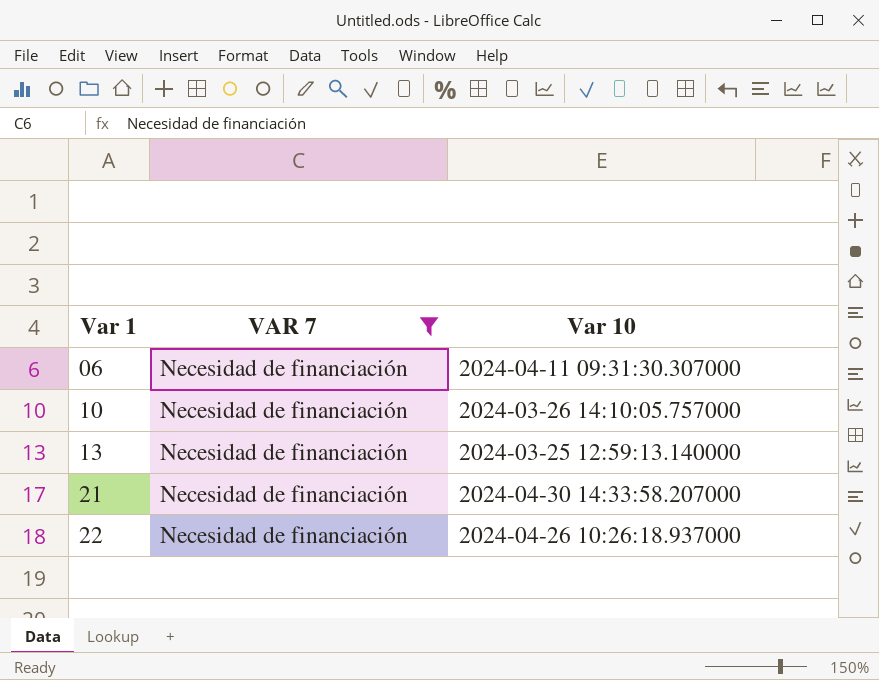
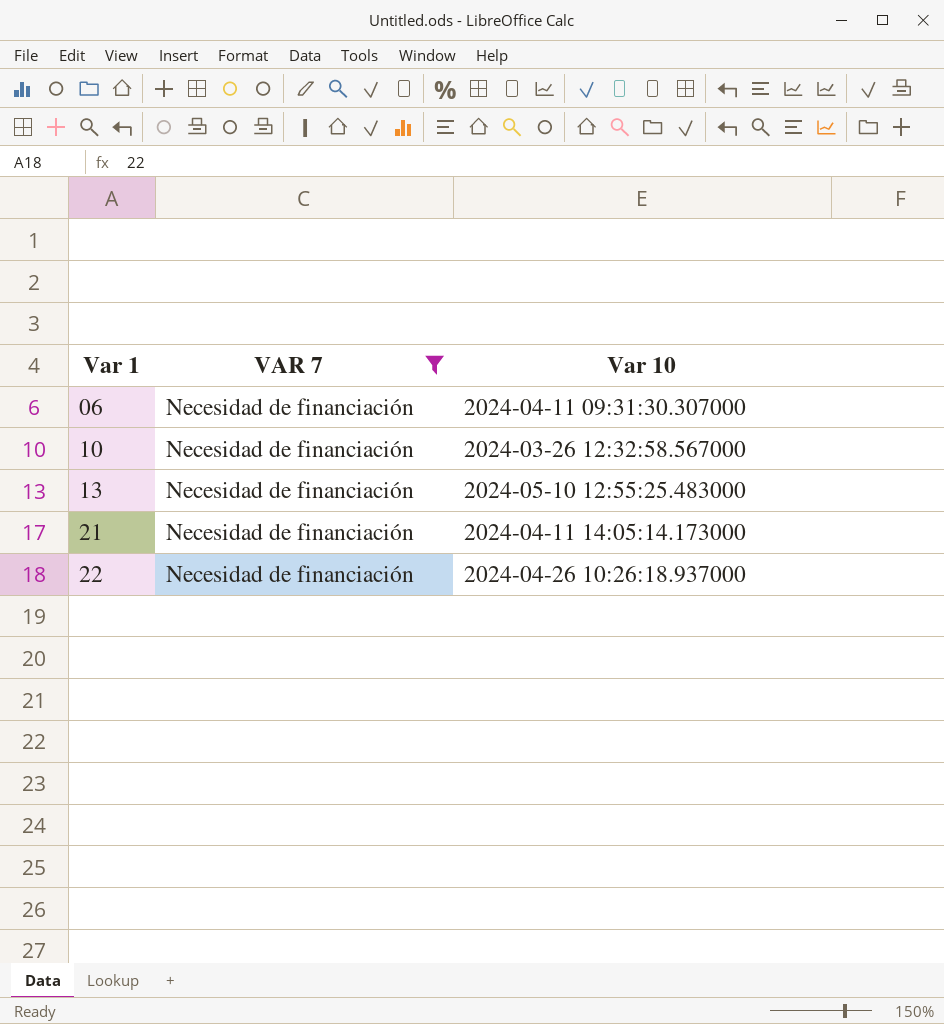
10 | Var 10: 2024-03-26 14:10:05.757000 -> 2024-03-26 12:32:58.567000
13 | Var 10: 2024-03-25 12:59:13.140000 -> 2024-05-10 12:55:25.483000
21 | Var 10: 2024-04-30 14:33:58.207000 -> 2024-04-11 14:05:14.173000

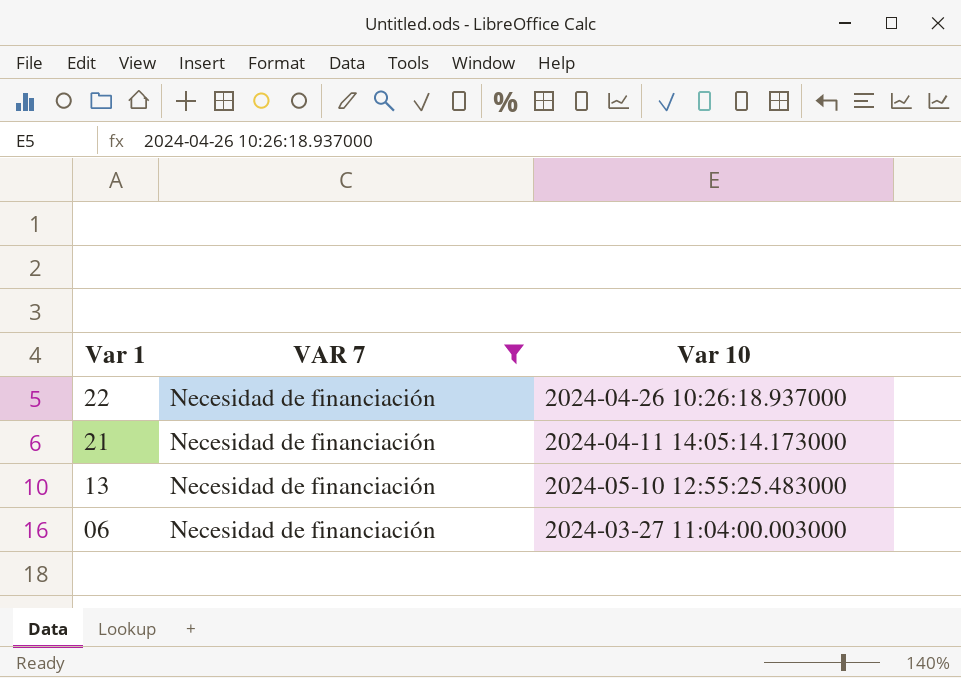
row order: Var 1 ascending -> Var 1 descending
row 10: Necesidad de financiación | 2024-03-26 12:32:58.567000 -> none
06 | Var 10: 2024-04-11 09:31:30.307000 -> 2024-03-27 11:04:00.003000

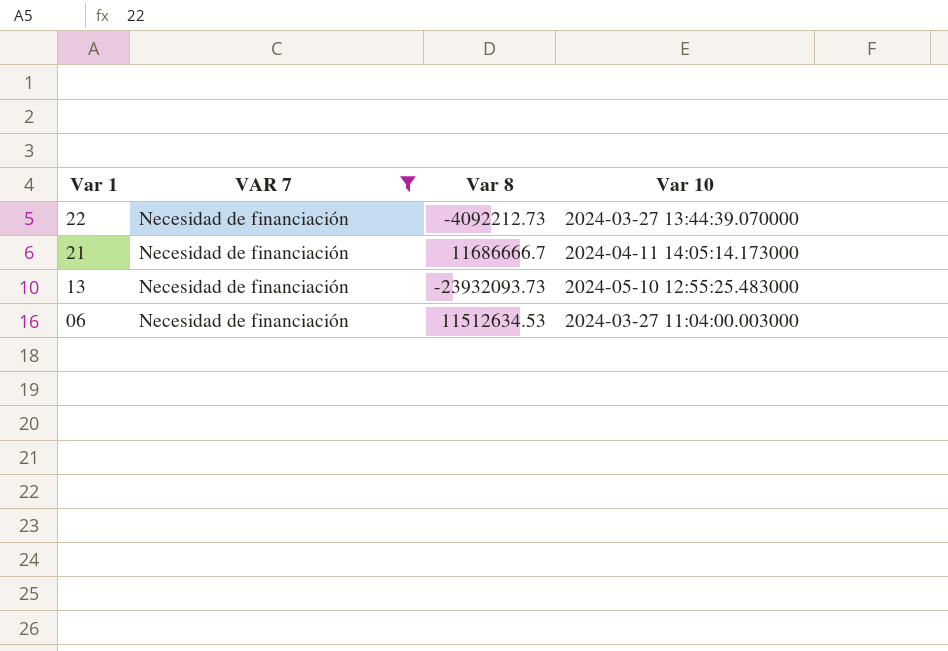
column Var 8 | position: none -> 3
22 | Var 10: 2024-04-26 10:26:18.937000 -> 2024-03-27 13:44:39.070000

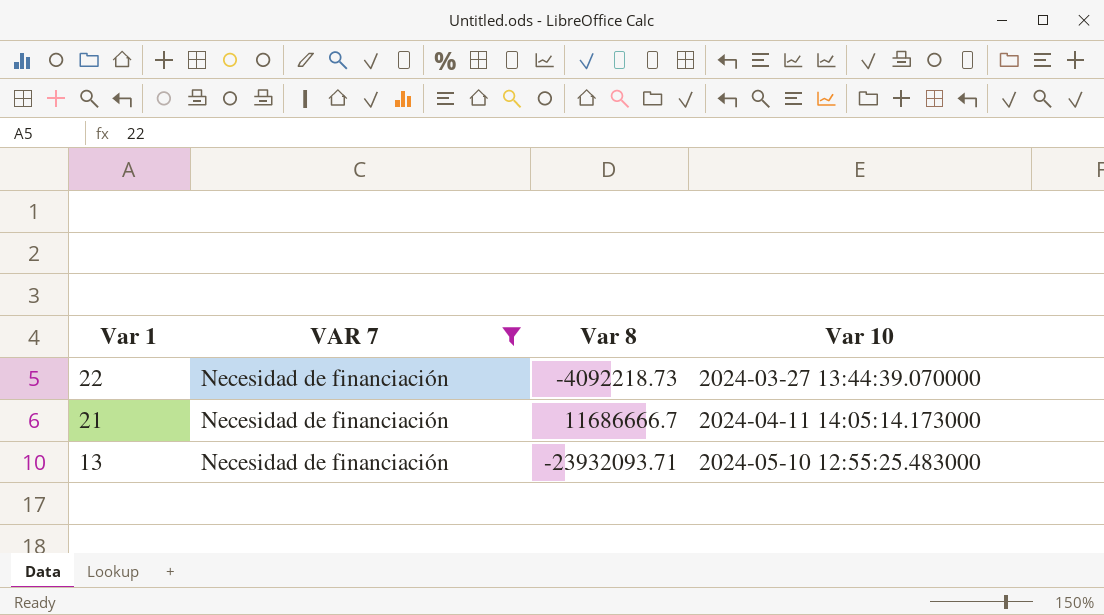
row 06: Necesidad de financiación | 11512634.53 | 2024-03-27 11:04:00.003000 -> none
22 | Var 8: -4092212.73 -> -4092218.73
13 | Var 8: -23932093.73 -> -23932093.71

